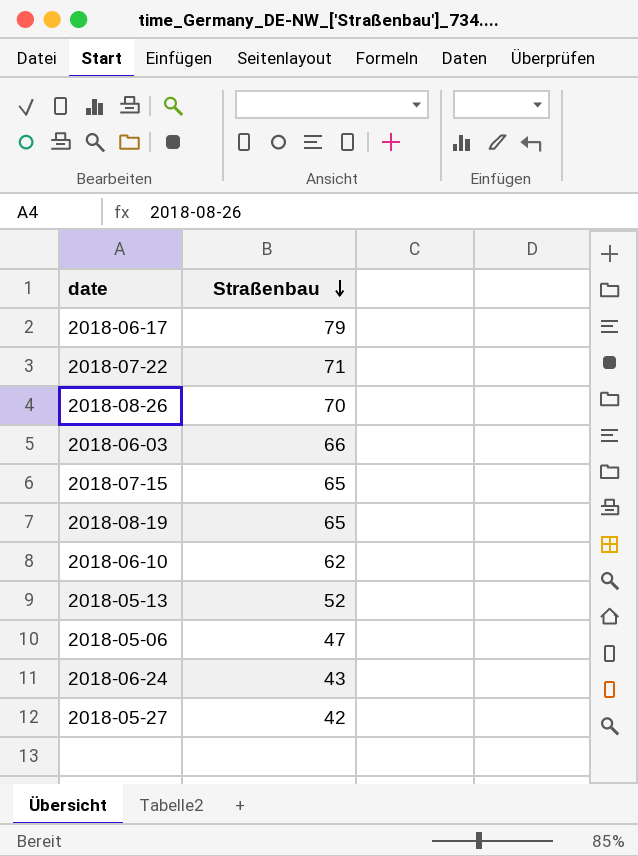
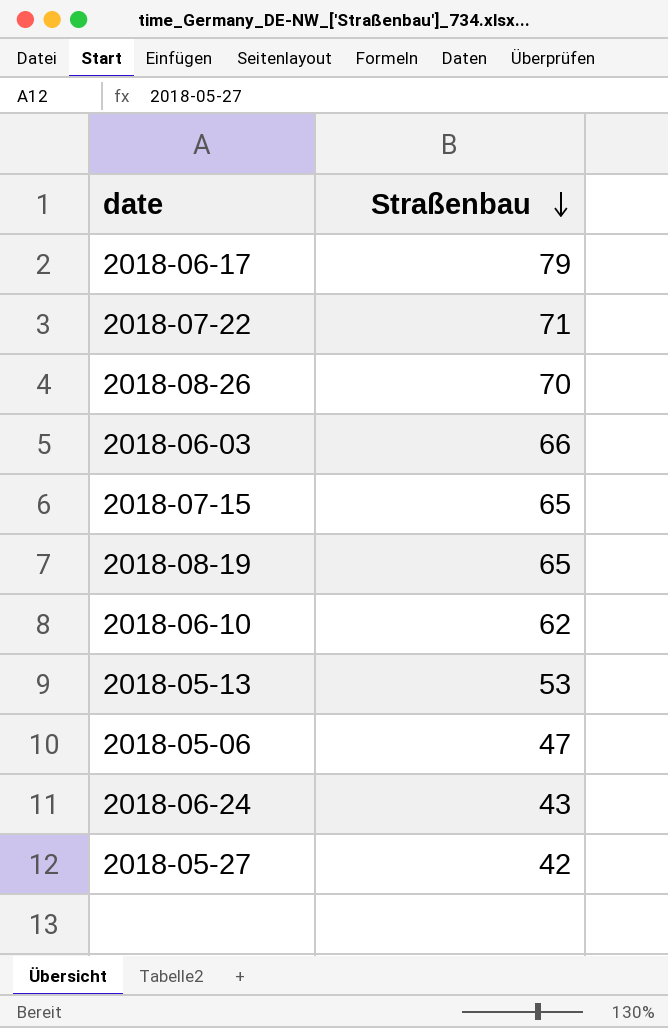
2018-05-13 | Straßenbau: 52 -> 53

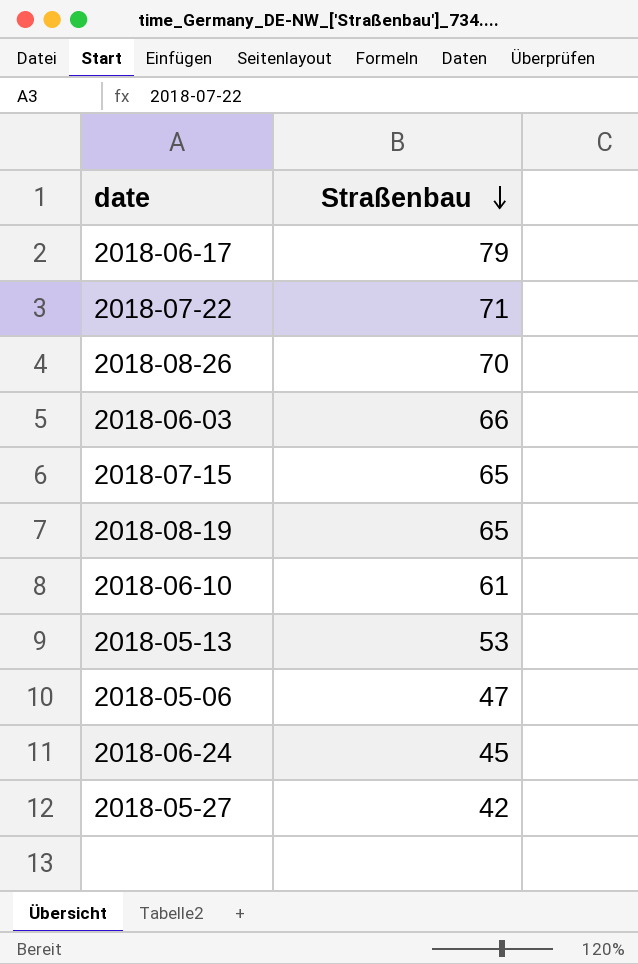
2018-06-10 | Straßenbau: 62 -> 61
2018-06-24 | Straßenbau: 43 -> 45

